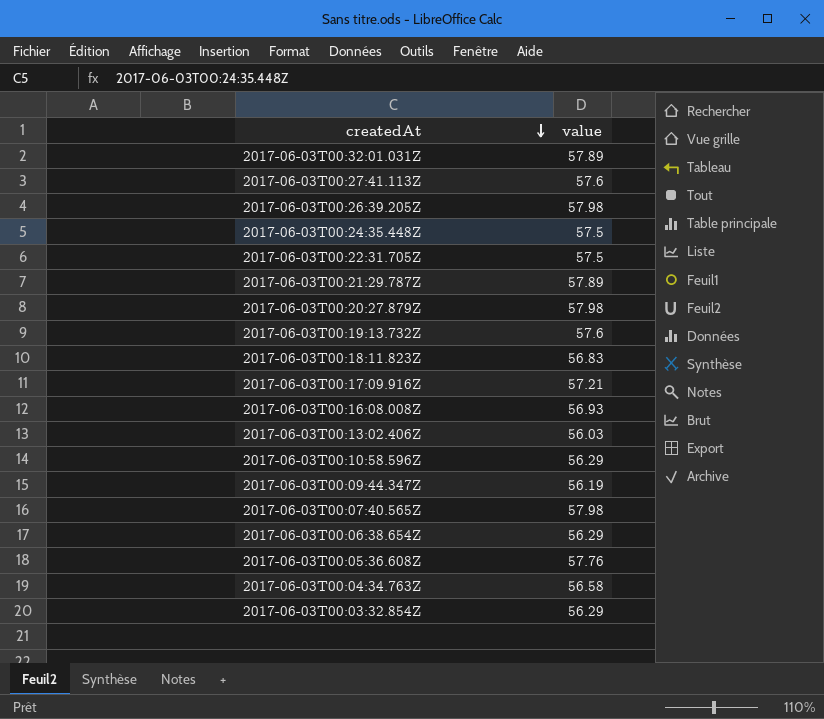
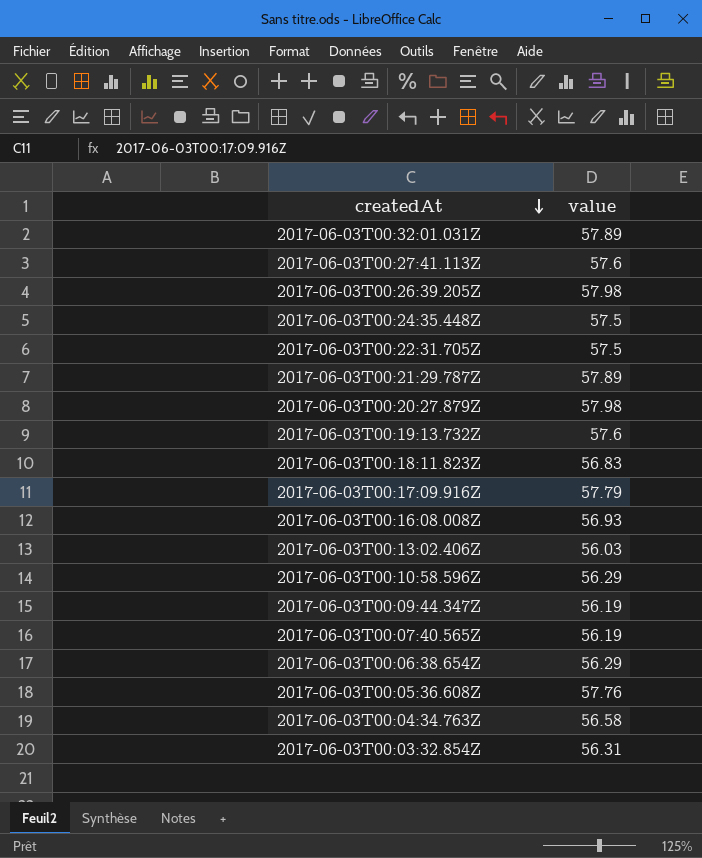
2017-06-03T00:17:09.916Z | value: 57.21 -> 57.79
2017-06-03T00:07:40.565Z | value: 57.98 -> 56.19
2017-06-03T00:03:32.854Z | value: 56.29 -> 56.31

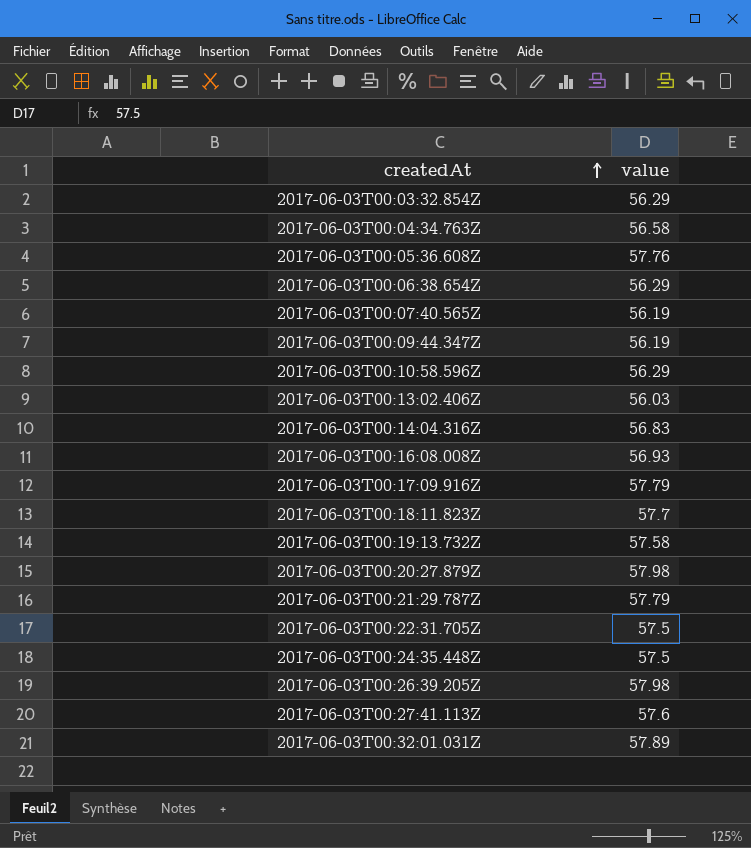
row order: createdAt descending -> createdAt ascending
2017-06-03T00:03:32.854Z | value: 56.31 -> 56.29
row 2017-06-03T00:14:04.316Z: none -> 56.83
2017-06-03T00:18:11.823Z | value: 56.83 -> 57.7
2017-06-03T00:19:13.732Z | value: 57.6 -> 57.58
2017-06-03T00:21:29.787Z | value: 57.89 -> 57.79

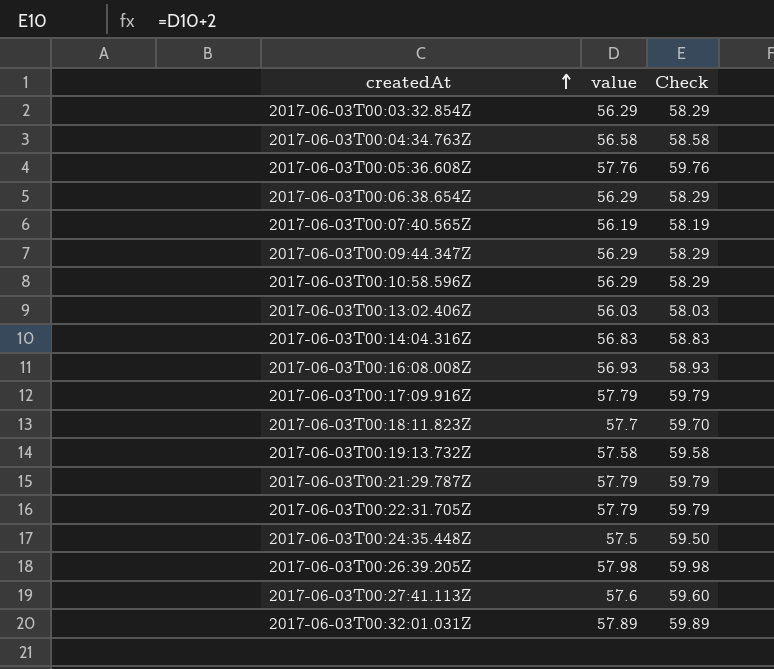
column Check | formula: none -> [value] + 2
row 2017-06-03T00:20:27.879Z: 57.98 -> none
2017-06-03T00:09:44.347Z | value: 56.19 -> 56.29
2017-06-03T00:22:31.705Z | value: 57.5 -> 57.79

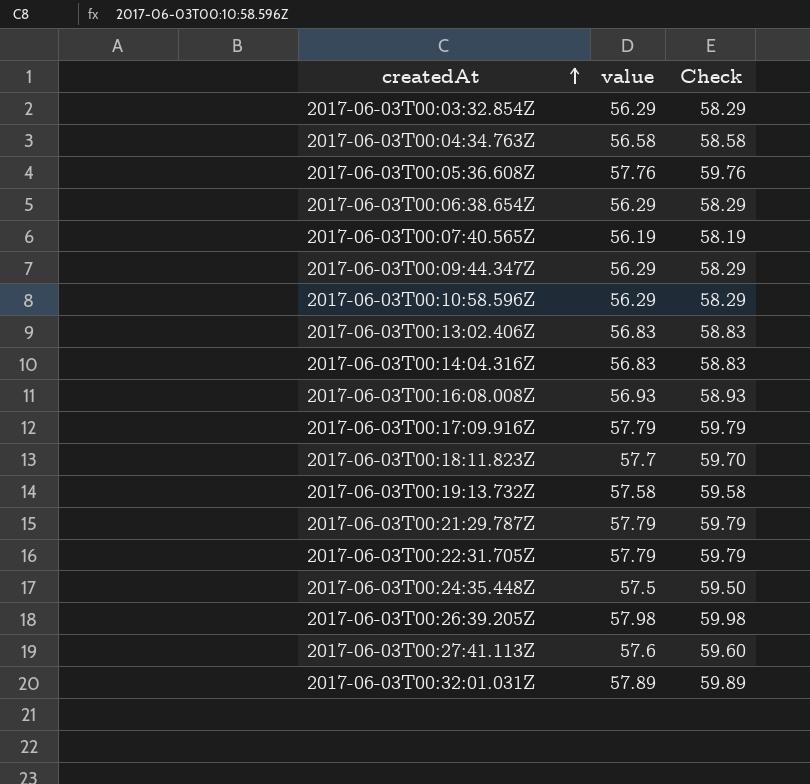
2017-06-03T00:13:02.406Z | value: 56.03 -> 56.83
2017-06-03T00:13:02.406Z | Check: 58.03 -> 58.83

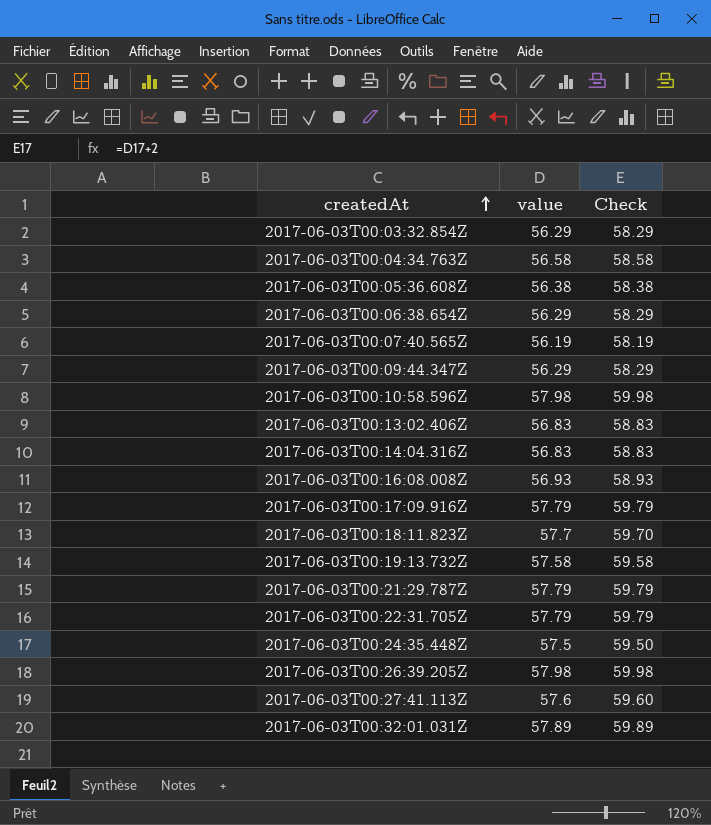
2017-06-03T00:05:36.608Z | value: 57.76 -> 56.38
2017-06-03T00:05:36.608Z | Check: 59.76 -> 58.38
2017-06-03T00:10:58.596Z | value: 56.29 -> 57.98
2017-06-03T00:10:58.596Z | Check: 58.29 -> 59.98

